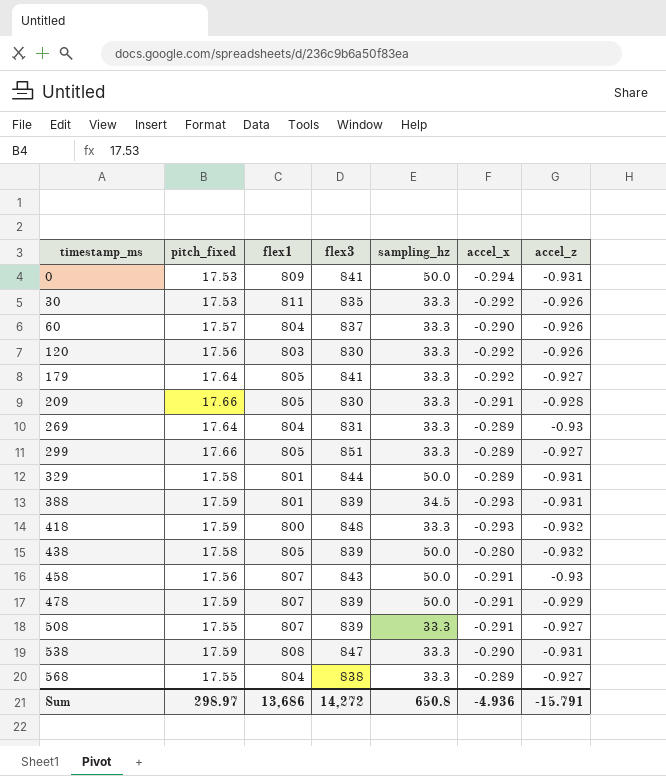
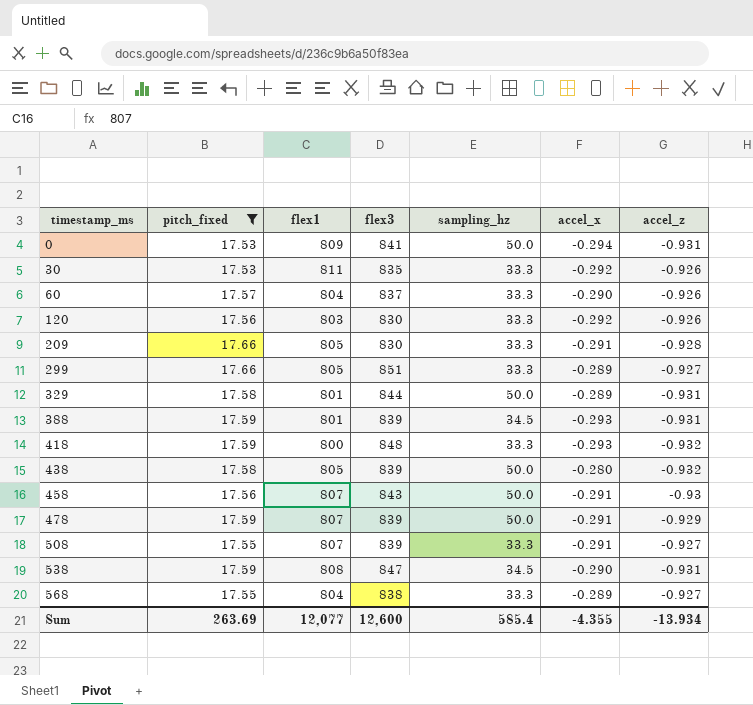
filter: none -> pitch_fixed != 17.64
538 | sampling_hz: 33.3 -> 34.5
Sum | pitch_fixed: 298.97 -> 263.69
Sum | flex1: 13,686 -> 12,077
Sum | flex3: 14,272 -> 12,600
Sum | sampling_hz: 650.8 -> 585.4
Sum | accel_x: -4.936 -> -4.355
Sum | accel_z: -15.791 -> -13.934

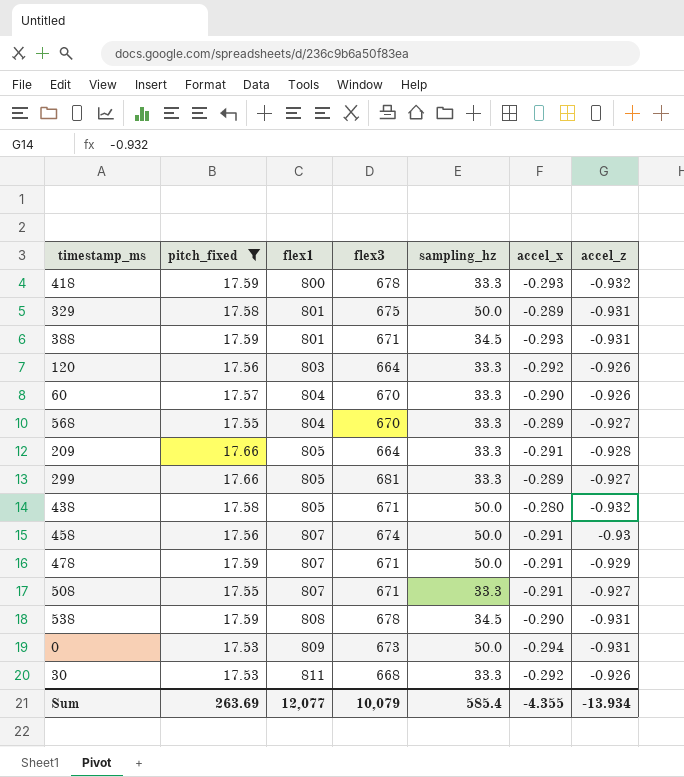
row order: timestamp_ms ascending -> flex1 ascending
418 | flex3: 848 -> 678
329 | flex3: 844 -> 675
388 | flex3: 839 -> 671
120 | flex3: 830 -> 664
60 | flex3: 837 -> 670
568 | flex3: 838 -> 670
209 | flex3: 830 -> 664
299 | flex3: 851 -> 681
438 | flex3: 839 -> 671
458 | flex3: 843 -> 674
478 | flex3: 839 -> 671
508 | flex3: 839 -> 671
538 | flex3: 847 -> 678
0 | flex3: 841 -> 673
30 | flex3: 835 -> 668
Sum | flex3: 12,600 -> 10,079

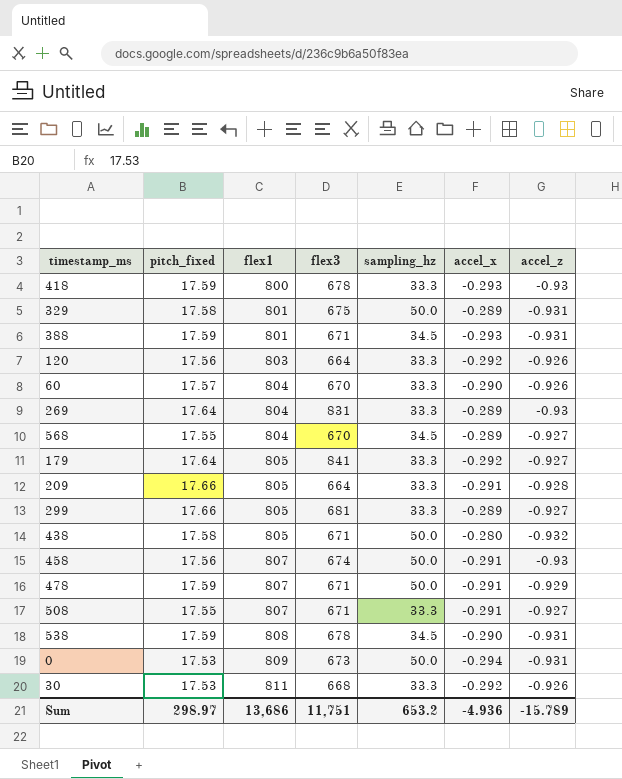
filter: pitch_fixed != 17.64 -> none
418 | accel_z: -0.932 -> -0.93
568 | sampling_hz: 33.3 -> 34.5
Sum | pitch_fixed: 263.69 -> 298.97
Sum | flex1: 12,077 -> 13,686
Sum | flex3: 10,079 -> 11,751
Sum | sampling_hz: 585.4 -> 653.2
Sum | accel_x: -4.355 -> -4.936
Sum | accel_z: -13.934 -> -15.789

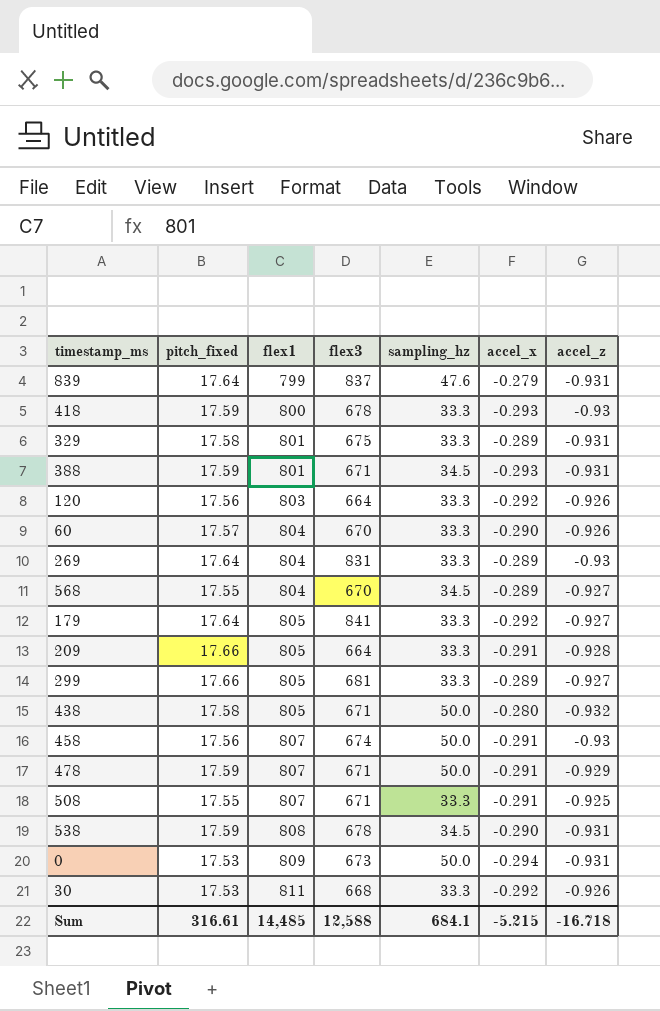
row 839: none -> 17.64 | 799 | 837 | 47.6 | -0.279 | -0.931
329 | sampling_hz: 50.0 -> 33.3
508 | accel_z: -0.927 -> -0.925
Sum | pitch_fixed: 298.97 -> 316.61
Sum | flex1: 13,686 -> 14,485
Sum | flex3: 11,751 -> 12,588
Sum | sampling_hz: 653.2 -> 684.1
Sum | accel_x: -4.936 -> -5.215
Sum | accel_z: -15.789 -> -16.718

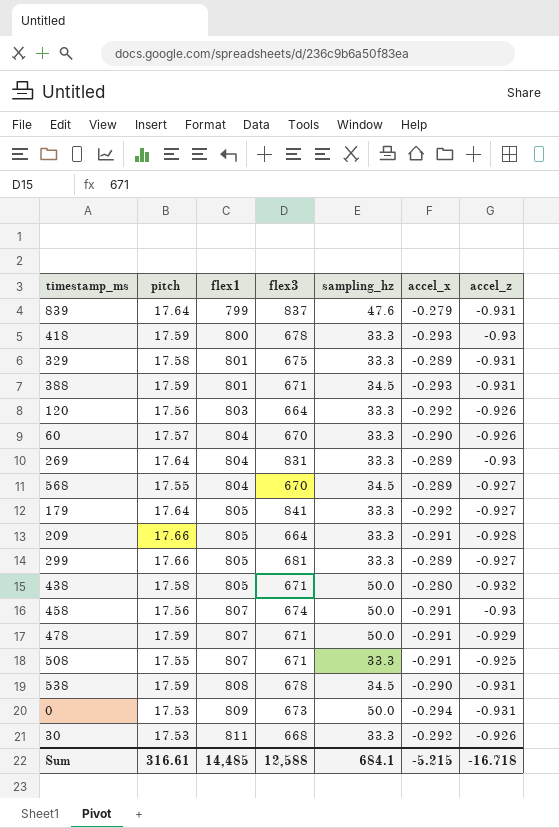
column name: pitch_fixed -> pitch

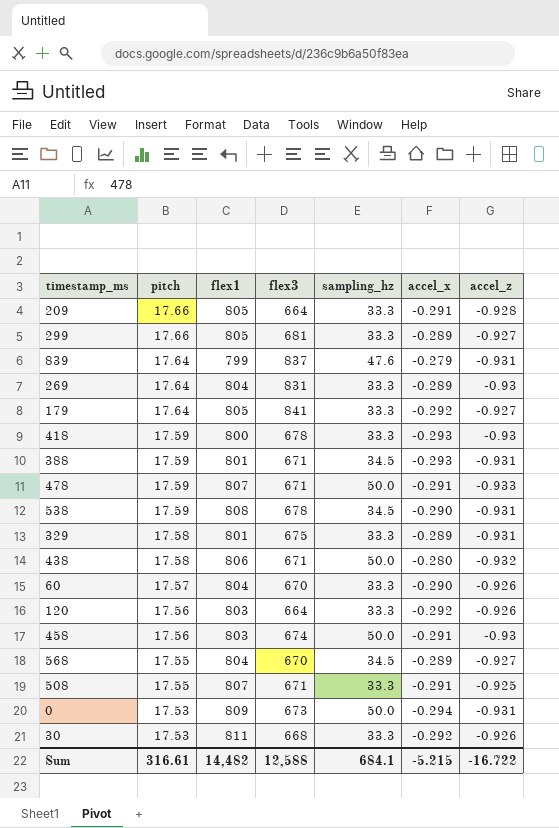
row order: flex1 ascending -> pitch descending
478 | accel_z: -0.929 -> -0.933
438 | flex1: 805 -> 806
458 | flex1: 807 -> 803
Sum | flex1: 14,485 -> 14,482
Sum | accel_z: -16.718 -> -16.722

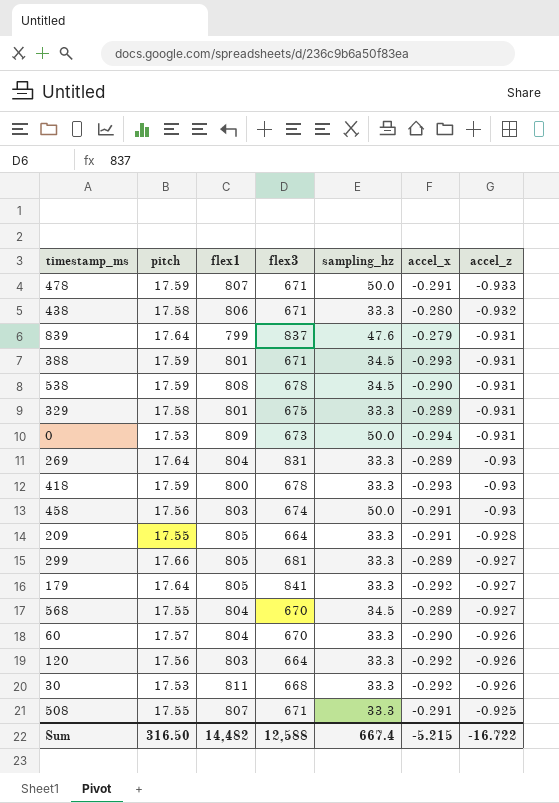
row order: pitch descending -> accel_z ascending
438 | sampling_hz: 50.0 -> 33.3
209 | pitch: 17.66 -> 17.55
Sum | pitch: 316.61 -> 316.50
Sum | sampling_hz: 684.1 -> 667.4

